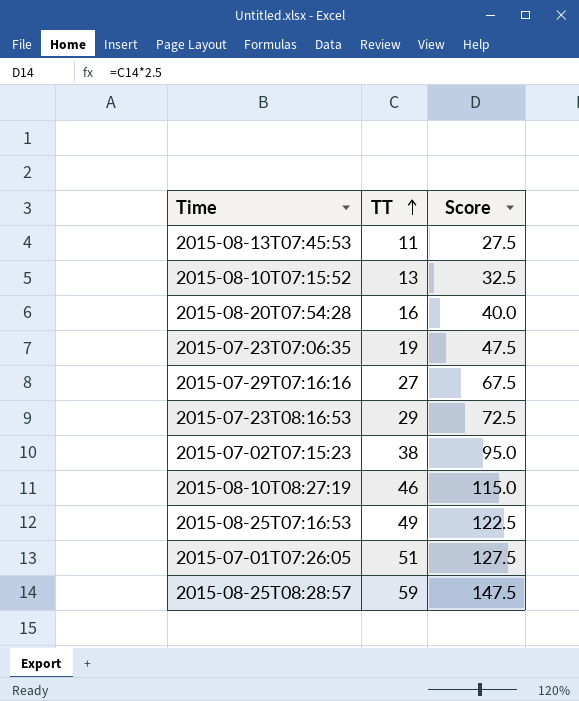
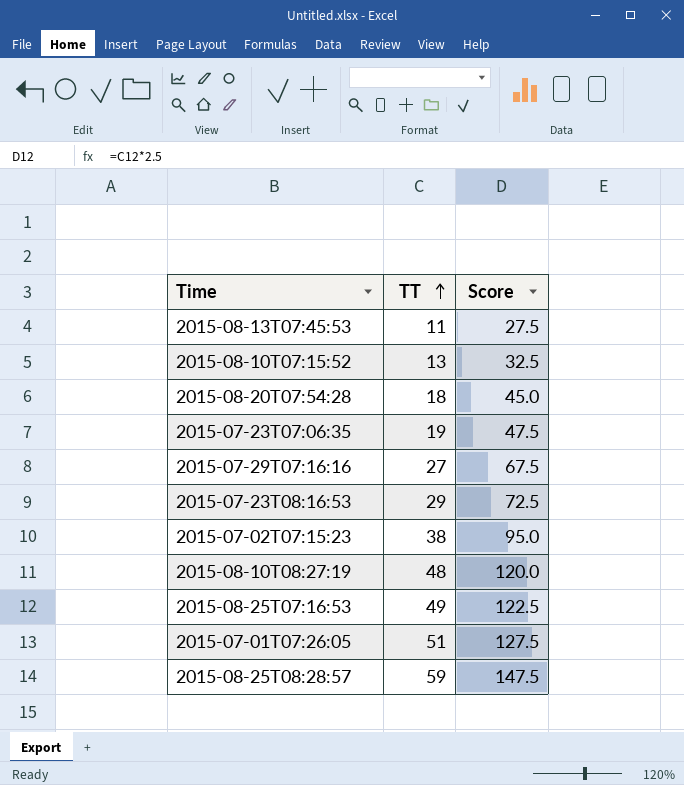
2015-08-20T07:54:28 | TT: 16 -> 18
2015-08-20T07:54:28 | Score: 40.0 -> 45.0
2015-08-10T08:27:19 | TT: 46 -> 48
2015-08-10T08:27:19 | Score: 115.0 -> 120.0

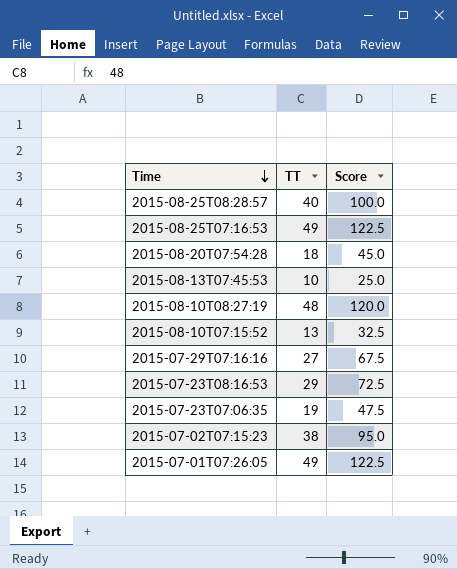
row order: TT ascending -> Time descending
2015-08-25T08:28:57 | TT: 59 -> 40
2015-08-25T08:28:57 | Score: 147.5 -> 100.0
2015-08-13T07:45:53 | TT: 11 -> 10
2015-08-13T07:45:53 | Score: 27.5 -> 25.0
2015-07-01T07:26:05 | TT: 51 -> 49
2015-07-01T07:26:05 | Score: 127.5 -> 122.5

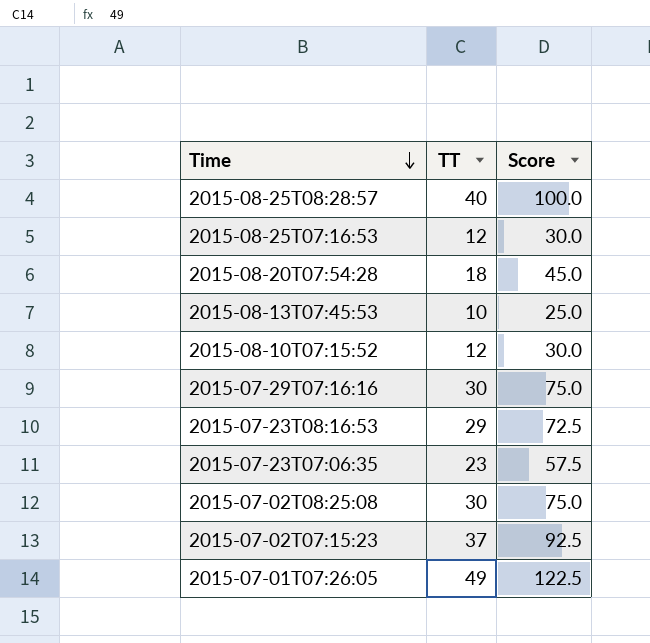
row 2015-08-10T08:27:19: 48 | 120.0 -> none
2015-08-25T07:16:53 | TT: 49 -> 12
2015-08-25T07:16:53 | Score: 122.5 -> 30.0
2015-08-10T07:15:52 | TT: 13 -> 12
2015-08-10T07:15:52 | Score: 32.5 -> 30.0
2015-07-29T07:16:16 | TT: 27 -> 30
2015-07-29T07:16:16 | Score: 67.5 -> 75.0
2015-07-23T07:06:35 | TT: 19 -> 23
2015-07-23T07:06:35 | Score: 47.5 -> 57.5
row 2015-07-02T08:25:08: none -> 30 | 75.0
2015-07-02T07:15:23 | TT: 38 -> 37
2015-07-02T07:15:23 | Score: 95.0 -> 92.5

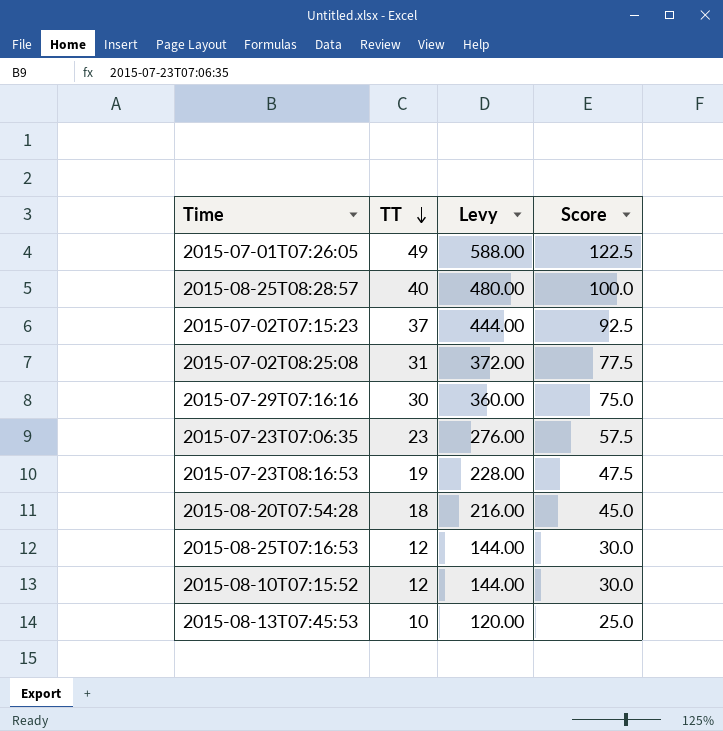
row order: Time descending -> TT descending
column Levy | formula: none -> [TT] * 12
2015-07-02T08:25:08 | TT: 30 -> 31
2015-07-02T08:25:08 | Score: 75.0 -> 77.5
2015-07-23T08:16:53 | TT: 29 -> 19
2015-07-23T08:16:53 | Score: 72.5 -> 47.5

